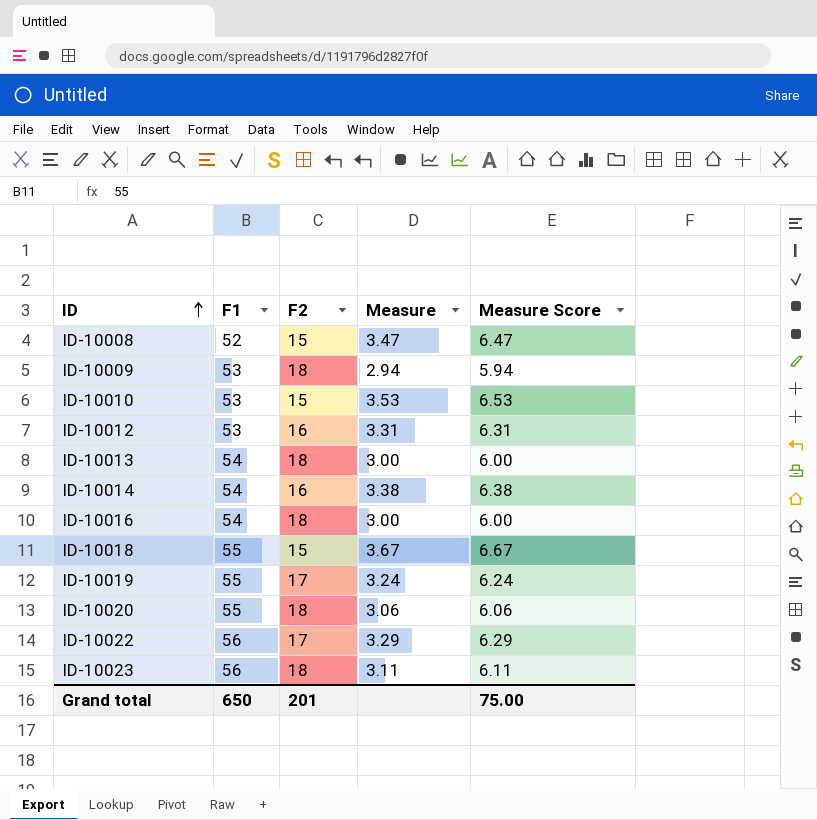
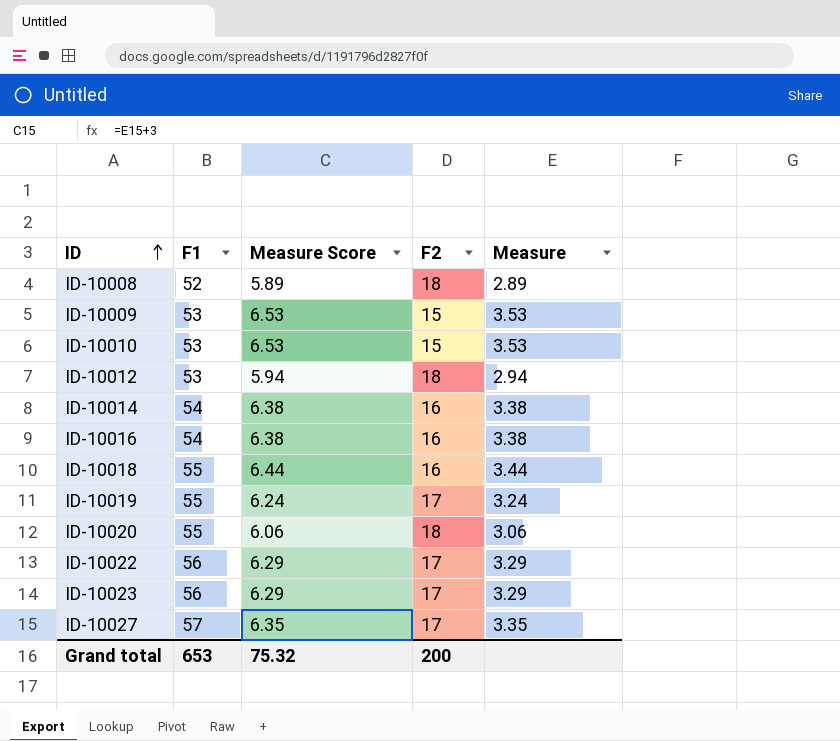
column Measure Score | position: 5 -> 3
row ID-10013: 54 | 18 | 3.00 | 6.00 -> none
ID-10008 | Measure Score: 6.47 -> 5.89
ID-10008 | F2: 15 -> 18
ID-10008 | Measure: 3.47 -> 2.89
ID-10009 | Measure Score: 5.94 -> 6.53
ID-10009 | F2: 18 -> 15
ID-10009 | Measure: 2.94 -> 3.53
ID-10012 | Measure Score: 6.31 -> 5.94
ID-10012 | F2: 16 -> 18
ID-10012 | Measure: 3.31 -> 2.94
ID-10016 | Measure Score: 6.00 -> 6.38
ID-10016 | F2: 18 -> 16
ID-10016 | Measure: 3.00 -> 3.38
ID-10018 | Measure Score: 6.67 -> 6.44
ID-10018 | F2: 15 -> 16
ID-10018 | Measure: 3.67 -> 3.44
ID-10023 | Measure Score: 6.11 -> 6.29
ID-10023 | F2: 18 -> 17
ID-10023 | Measure: 3.11 -> 3.29
row ID-10027: none -> 57 | 6.35 | 17 | 3.35
Grand total | F1: 650 -> 653
Grand total | Measure Score: 75.00 -> 75.32
Grand total | F2: 201 -> 200

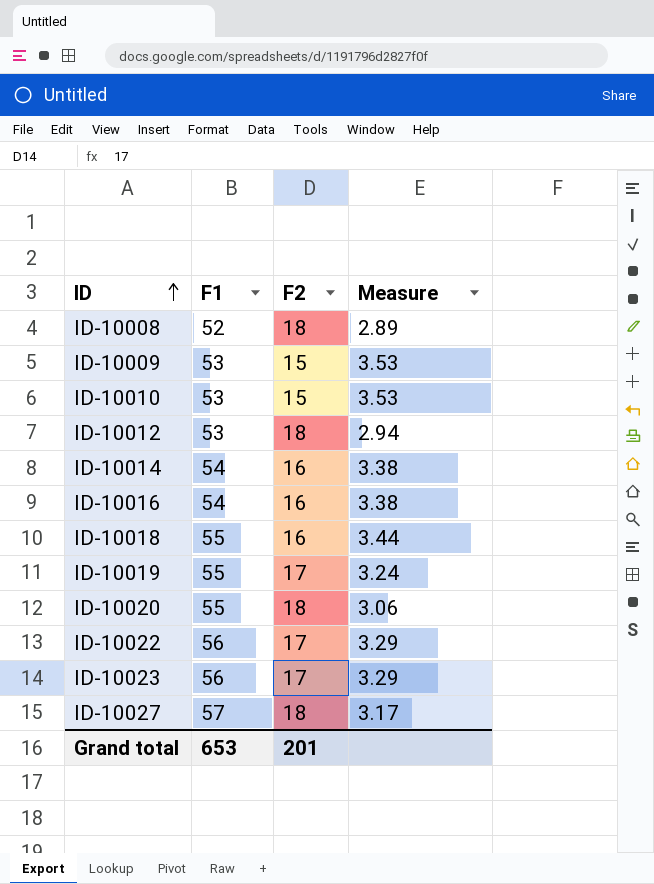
column Measure Score | formula: [Measure] + 3 -> none
ID-10027 | F2: 17 -> 18
ID-10027 | Measure: 3.35 -> 3.17
Grand total | F2: 200 -> 201

